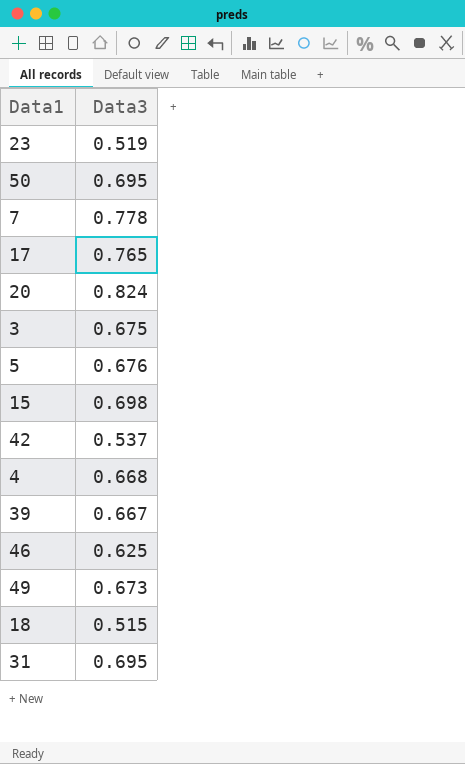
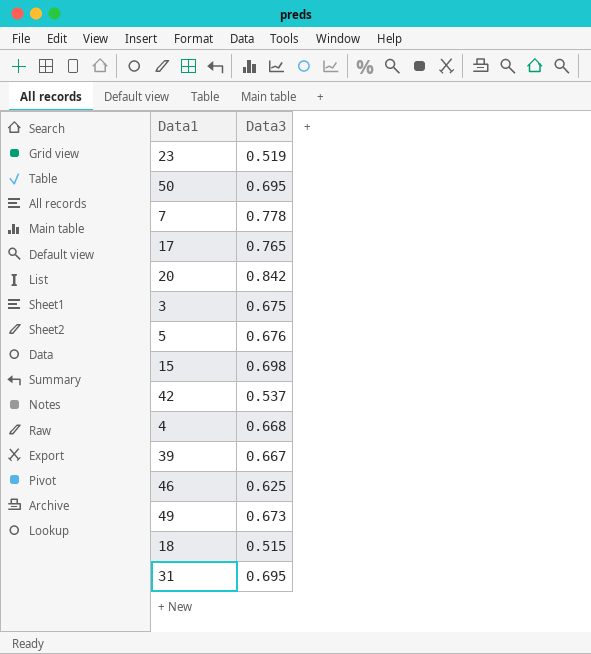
20 | Data3: 0.824 -> 0.842

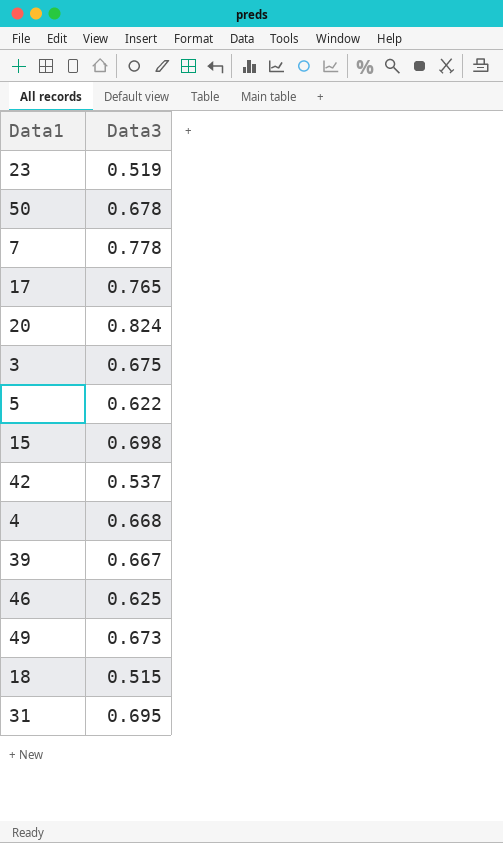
50 | Data3: 0.695 -> 0.678
20 | Data3: 0.842 -> 0.824
5 | Data3: 0.676 -> 0.622

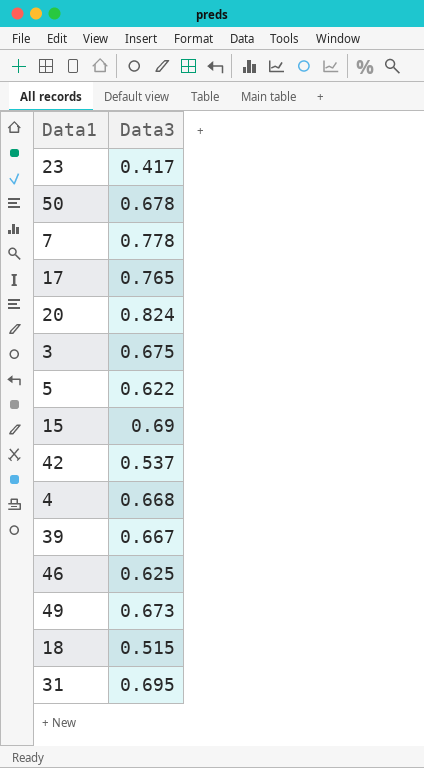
23 | Data3: 0.519 -> 0.417
15 | Data3: 0.698 -> 0.69

